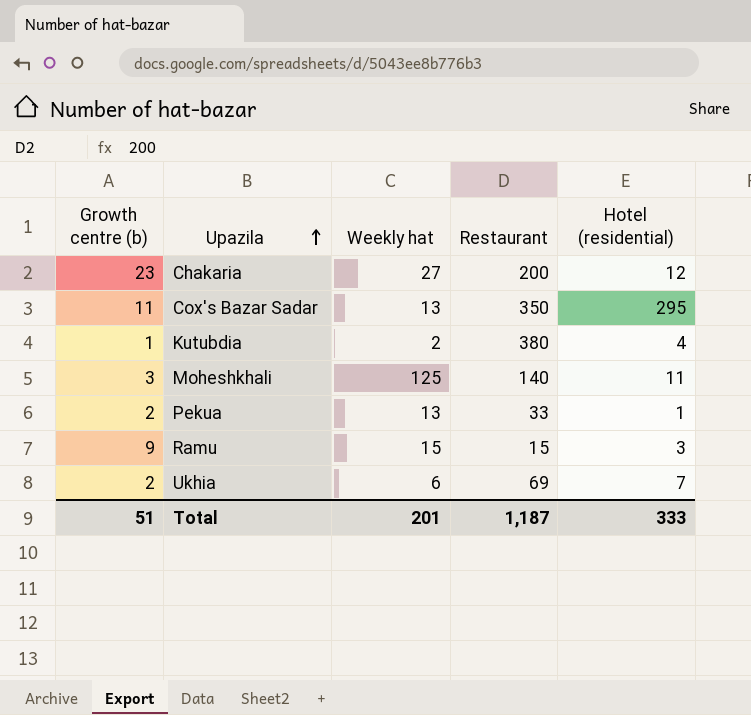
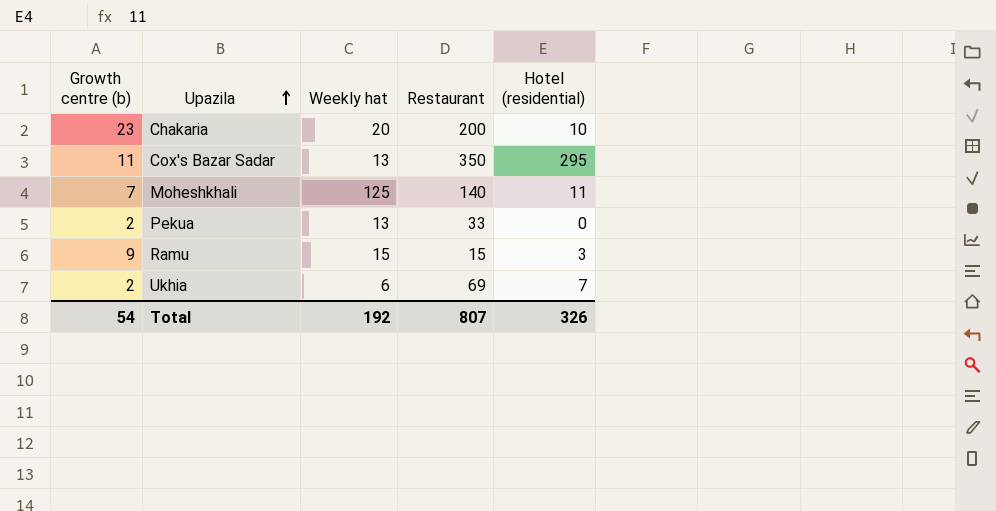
row Kutubdia: 1 | 2 | 380 | 4 -> none
Chakaria | Weekly hat: 27 -> 20
Chakaria | Hotel (residential): 12 -> 10
Moheshkhali | Growth centre (b): 3 -> 7
Pekua | Hotel (residential): 1 -> 0
Total | Growth centre (b): 51 -> 54
Total | Weekly hat: 201 -> 192
Total | Restaurant: 1,187 -> 807
Total | Hotel (residential): 333 -> 326

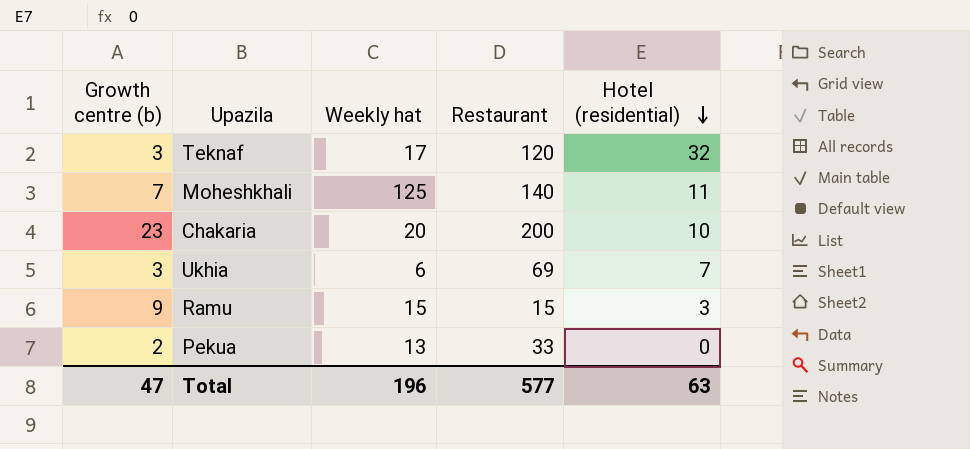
row order: Upazila ascending -> Hotel (residential) descending
row Cox's Bazar Sadar: 11 | 13 | 350 | 295 -> none
row Teknaf: none -> 3 | 17 | 120 | 32
Ukhia | Growth centre (b): 2 -> 3
Total | Growth centre (b): 54 -> 47
Total | Weekly hat: 192 -> 196
Total | Restaurant: 807 -> 577
Total | Hotel (residential): 326 -> 63

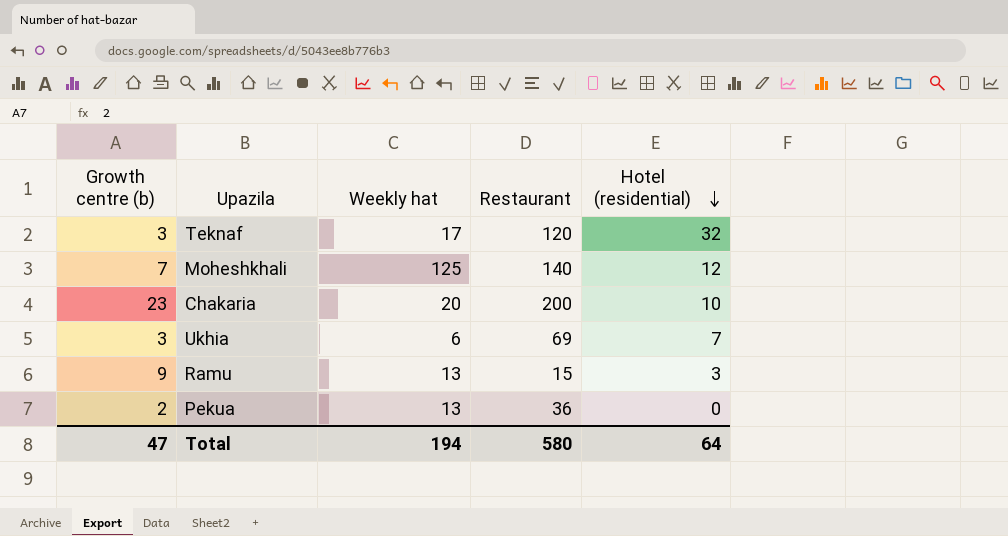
Moheshkhali | Hotel (residential): 11 -> 12
Ramu | Weekly hat: 15 -> 13
Pekua | Restaurant: 33 -> 36
Total | Weekly hat: 196 -> 194
Total | Restaurant: 577 -> 580
Total | Hotel (residential): 63 -> 64

